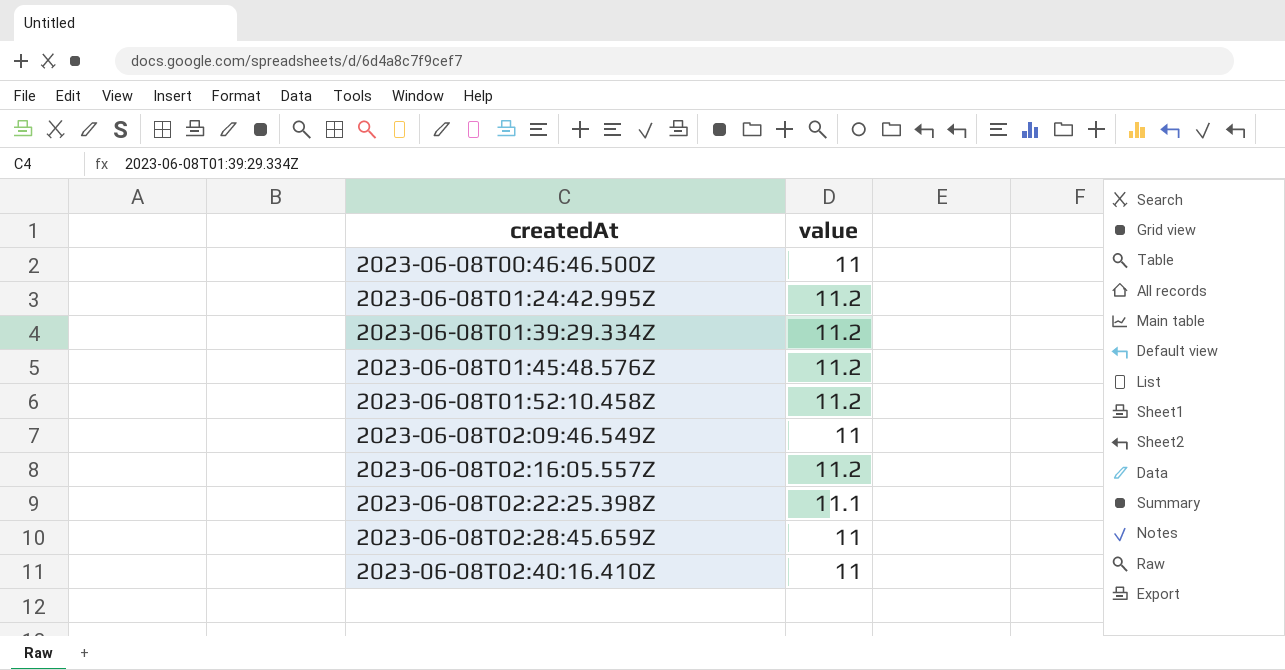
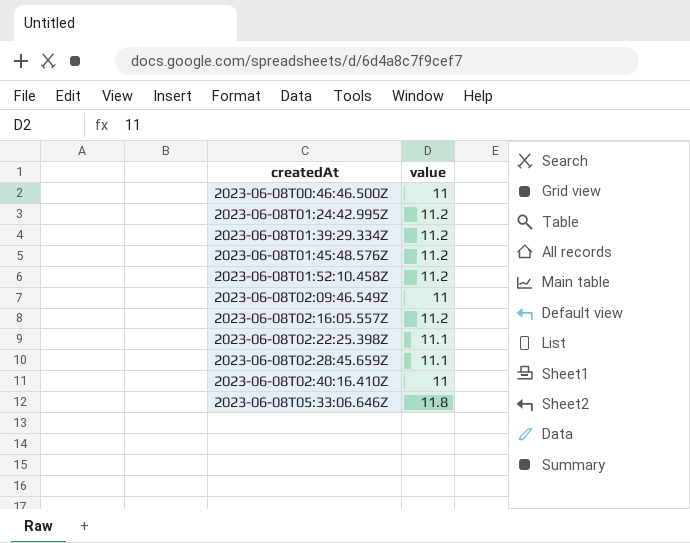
2023-06-08T02:28:45.659Z | value: 11 -> 11.1
row 2023-06-08T05:33:06.646Z: none -> 11.8

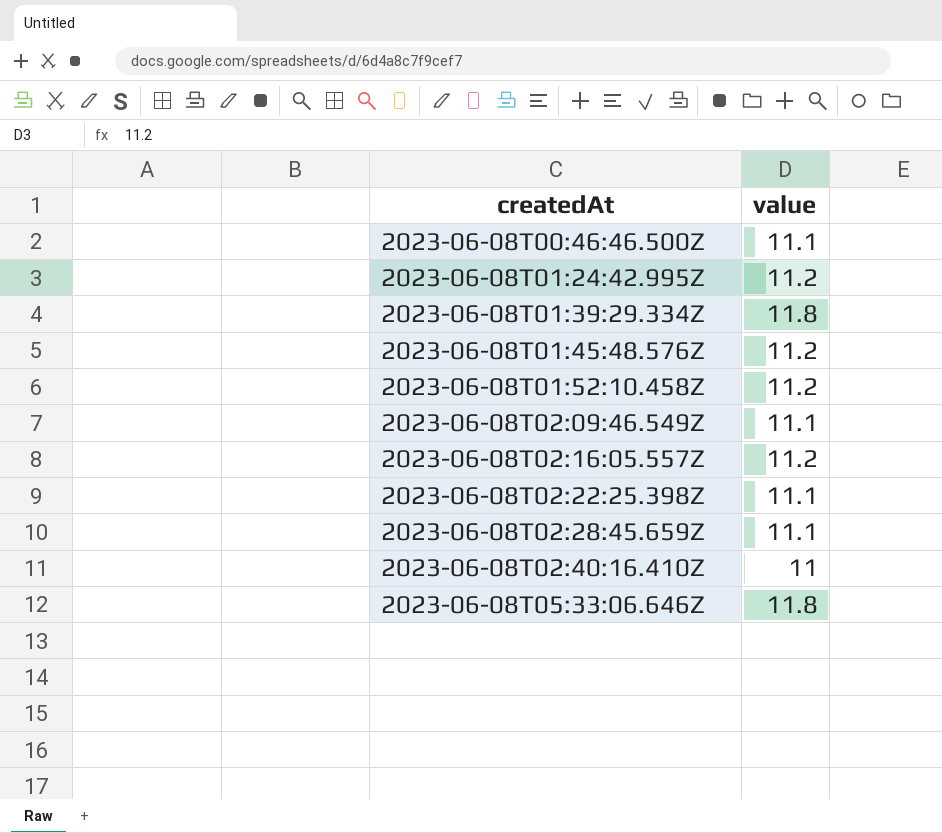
2023-06-08T00:46:46.500Z | value: 11 -> 11.1
2023-06-08T01:39:29.334Z | value: 11.2 -> 11.8
2023-06-08T02:09:46.549Z | value: 11 -> 11.1

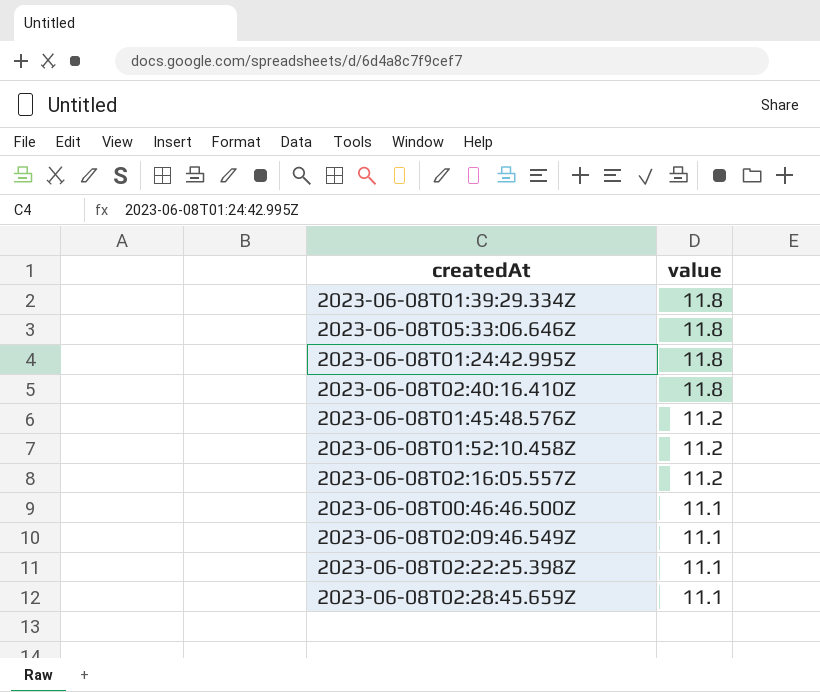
row order: createdAt ascending -> value descending
2023-06-08T01:24:42.995Z | value: 11.2 -> 11.8
2023-06-08T02:40:16.410Z | value: 11 -> 11.8

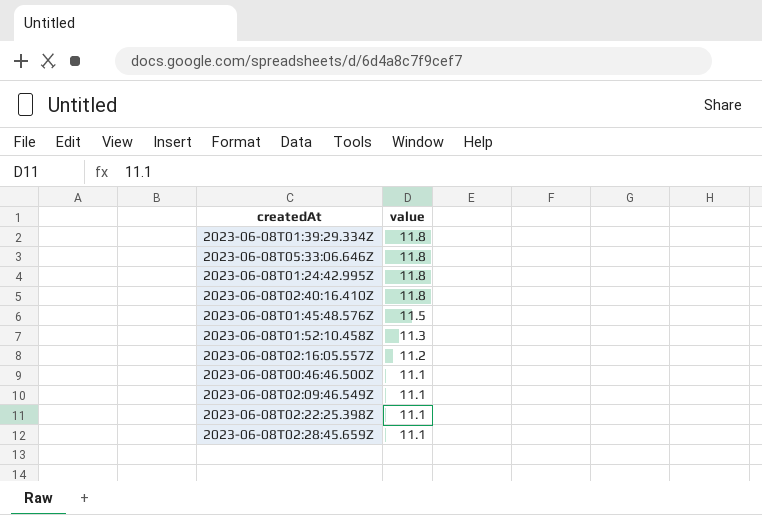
2023-06-08T01:45:48.576Z | value: 11.2 -> 11.5
2023-06-08T01:52:10.458Z | value: 11.2 -> 11.3

